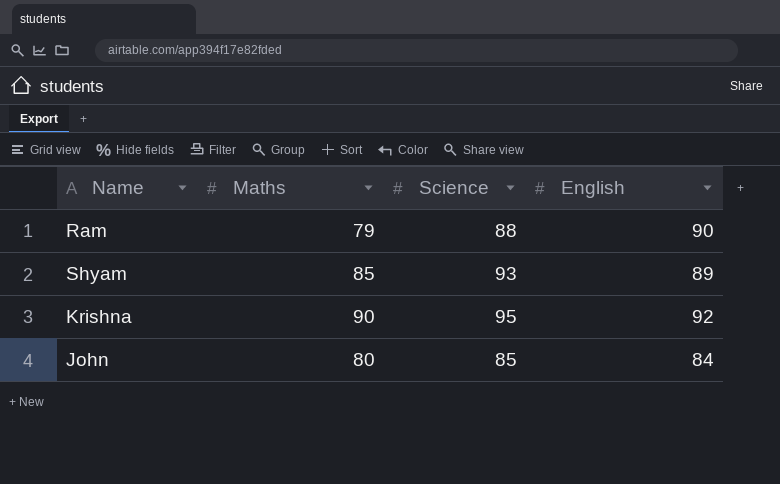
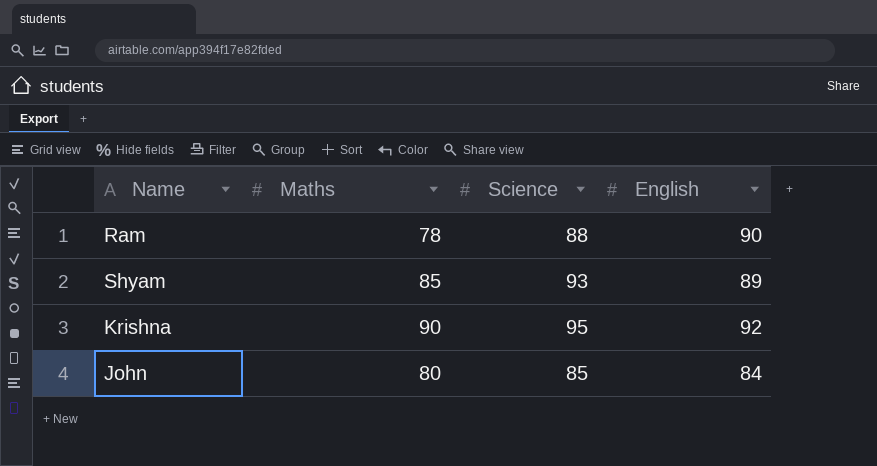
Ram | Maths: 79 -> 78

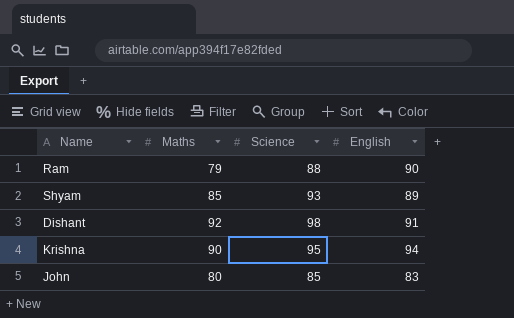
Ram | Maths: 78 -> 79
row Dishant: none -> 92 | 98 | 91
Krishna | English: 92 -> 94
John | English: 84 -> 83

